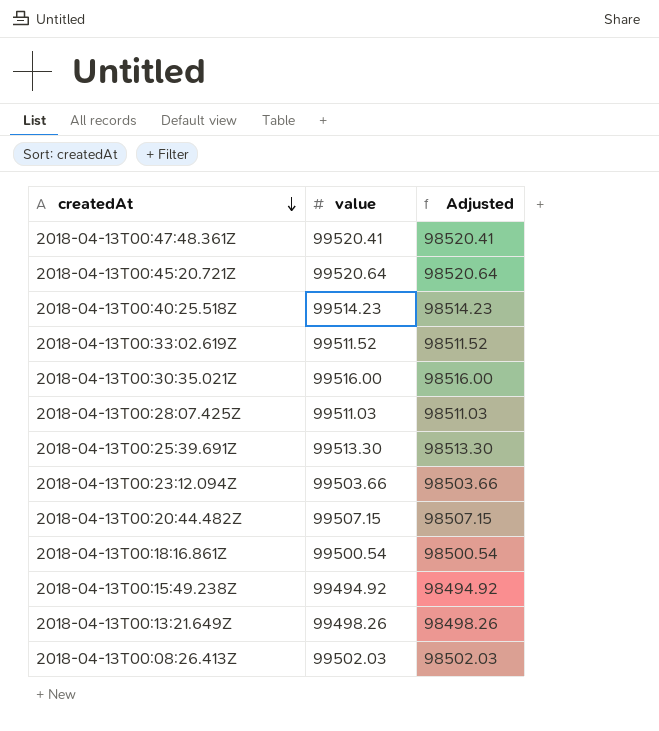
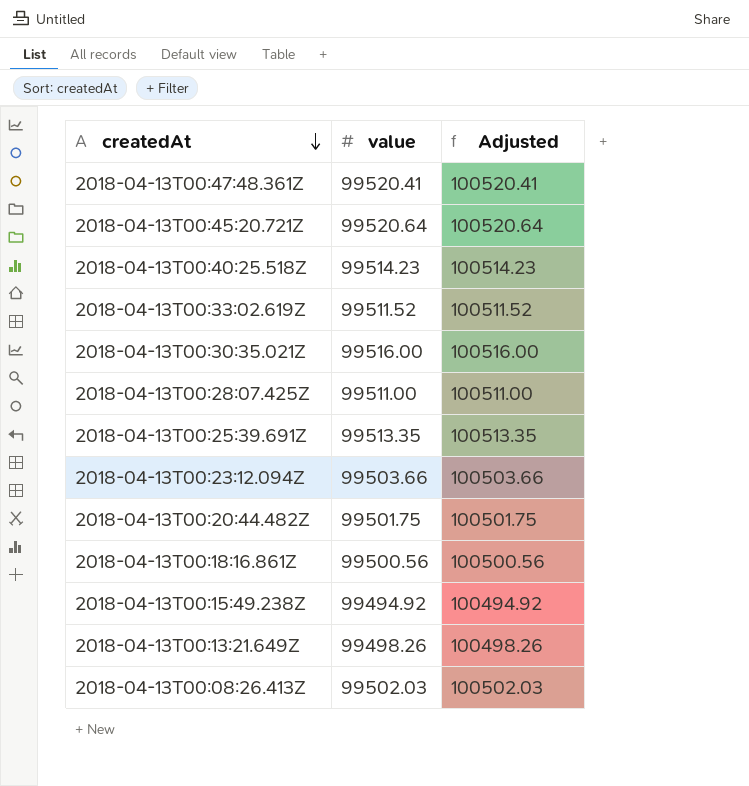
column Adjusted | formula: [value] - 1000 -> [value] + 1000
2018-04-13T00:28:07.425Z | value: 99511.03 -> 99511.00
2018-04-13T00:25:39.691Z | value: 99513.30 -> 99513.35
2018-04-13T00:20:44.482Z | value: 99507.15 -> 99501.75
2018-04-13T00:18:16.861Z | value: 99500.54 -> 99500.56

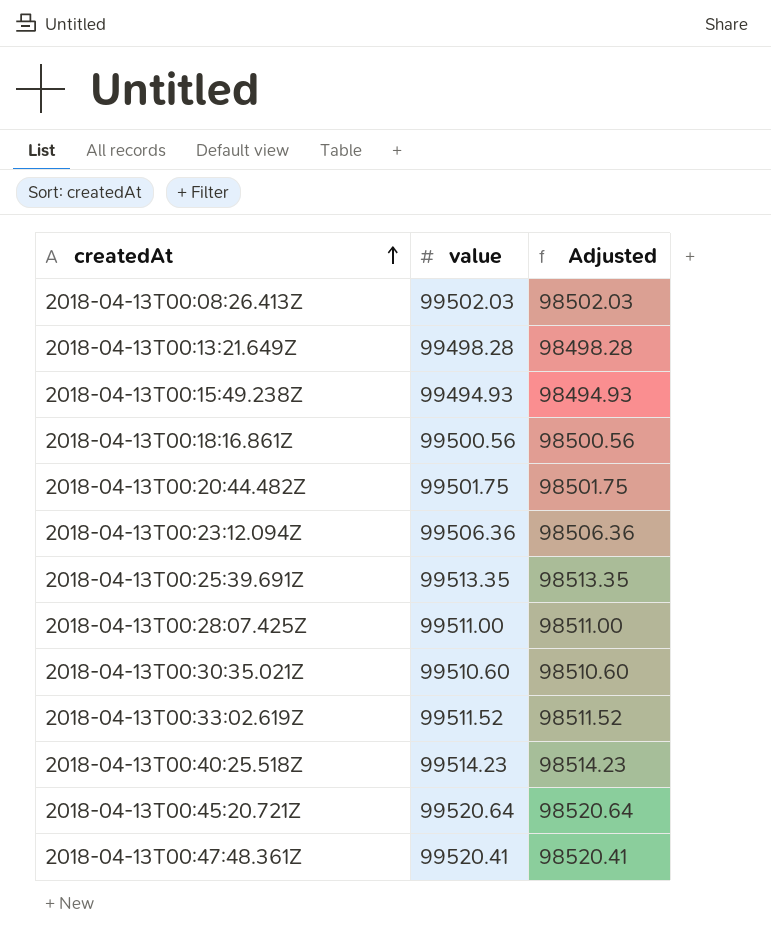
row order: createdAt descending -> createdAt ascending
column Adjusted | formula: [value] + 1000 -> [value] - 1000
2018-04-13T00:13:21.649Z | value: 99498.26 -> 99498.28
2018-04-13T00:15:49.238Z | value: 99494.92 -> 99494.93
2018-04-13T00:23:12.094Z | value: 99503.66 -> 99506.36
2018-04-13T00:30:35.021Z | value: 99516.00 -> 99510.60

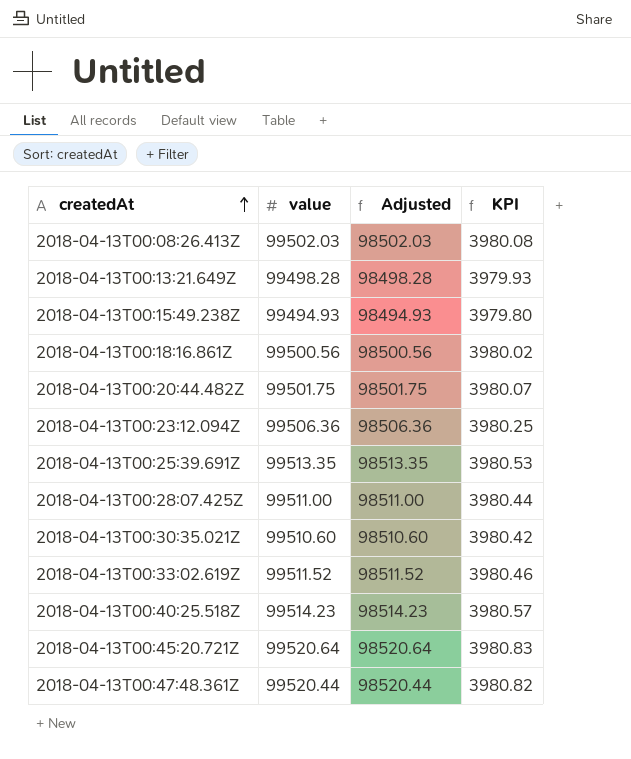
column KPI | formula: none -> [value] * 0.04
2018-04-13T00:47:48.361Z | value: 99520.41 -> 99520.44
2018-04-13T00:47:48.361Z | Adjusted: 98520.41 -> 98520.44

